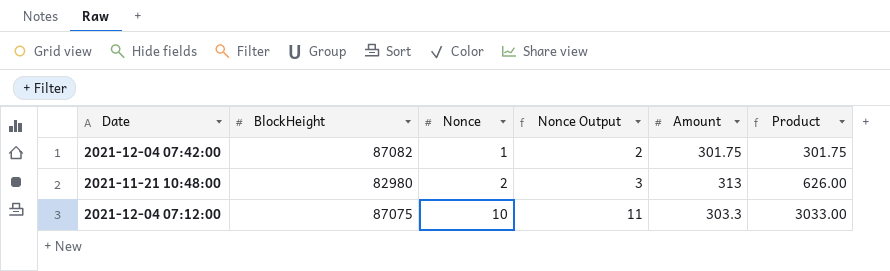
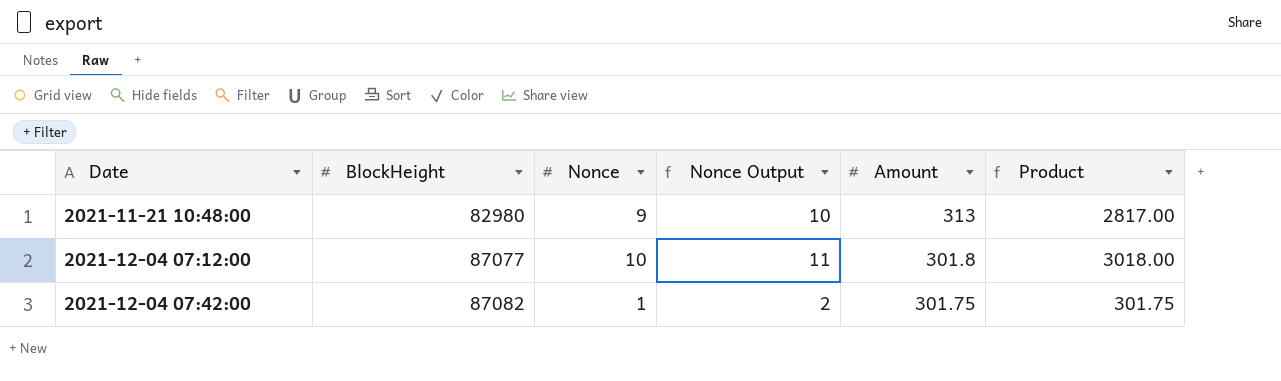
row order: Nonce ascending -> Date ascending
2021-11-21 10:48:00 | Nonce: 2 -> 9
2021-11-21 10:48:00 | Nonce Output: 3 -> 10
2021-11-21 10:48:00 | Product: 626.00 -> 2817.00
2021-12-04 07:12:00 | BlockHeight: 87075 -> 87077
2021-12-04 07:12:00 | Amount: 303.3 -> 301.8
2021-12-04 07:12:00 | Product: 3033.00 -> 3018.00

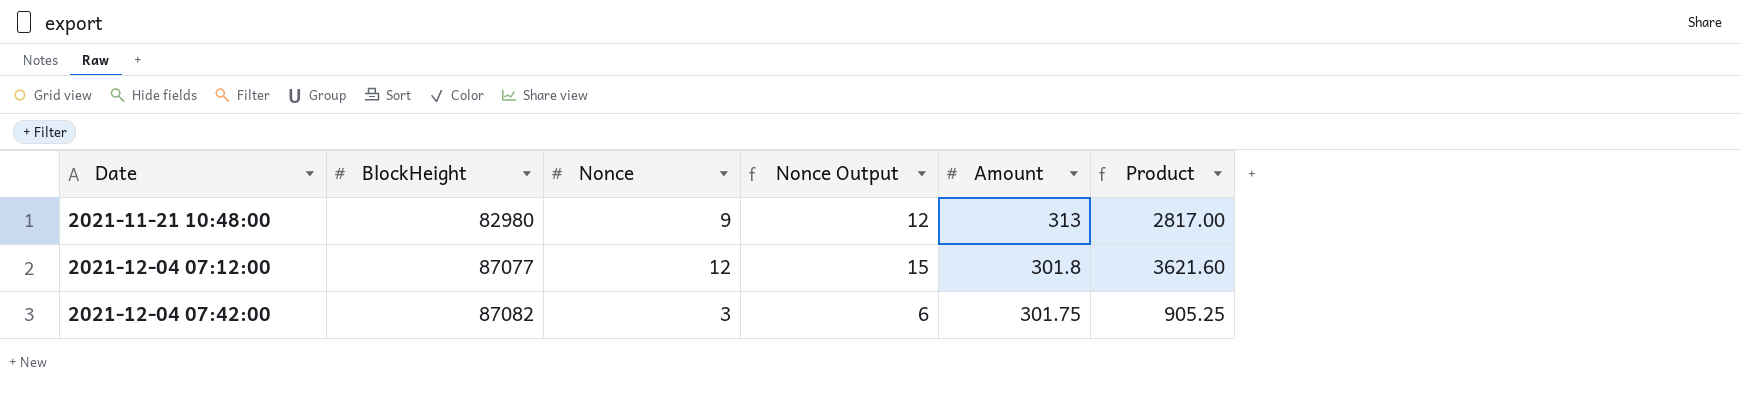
column Nonce Output | formula: [Nonce] + 1 -> [Nonce] + 3
2021-12-04 07:12:00 | Nonce: 10 -> 12
2021-12-04 07:12:00 | Product: 3018.00 -> 3621.60
2021-12-04 07:42:00 | Nonce: 1 -> 3
2021-12-04 07:42:00 | Product: 301.75 -> 905.25

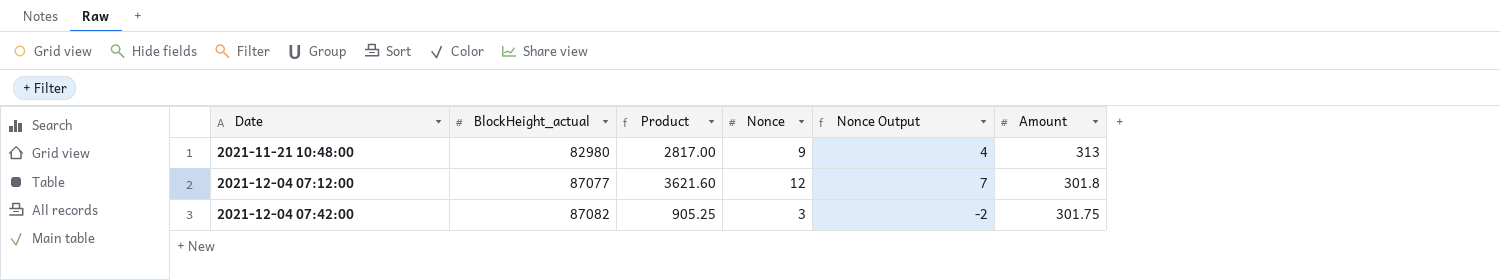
column name: BlockHeight -> BlockHeight_actual
column Product | position: 6 -> 3
column Nonce Output | formula: [Nonce] + 3 -> [Nonce] - 5

